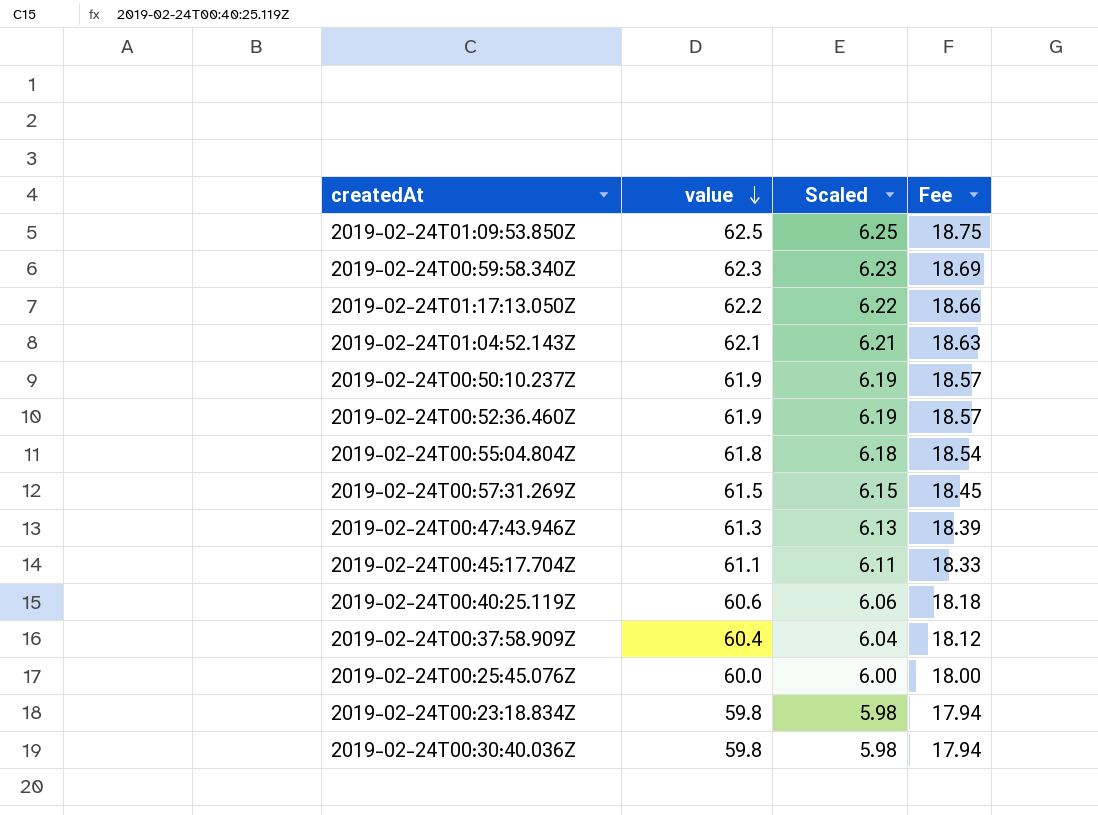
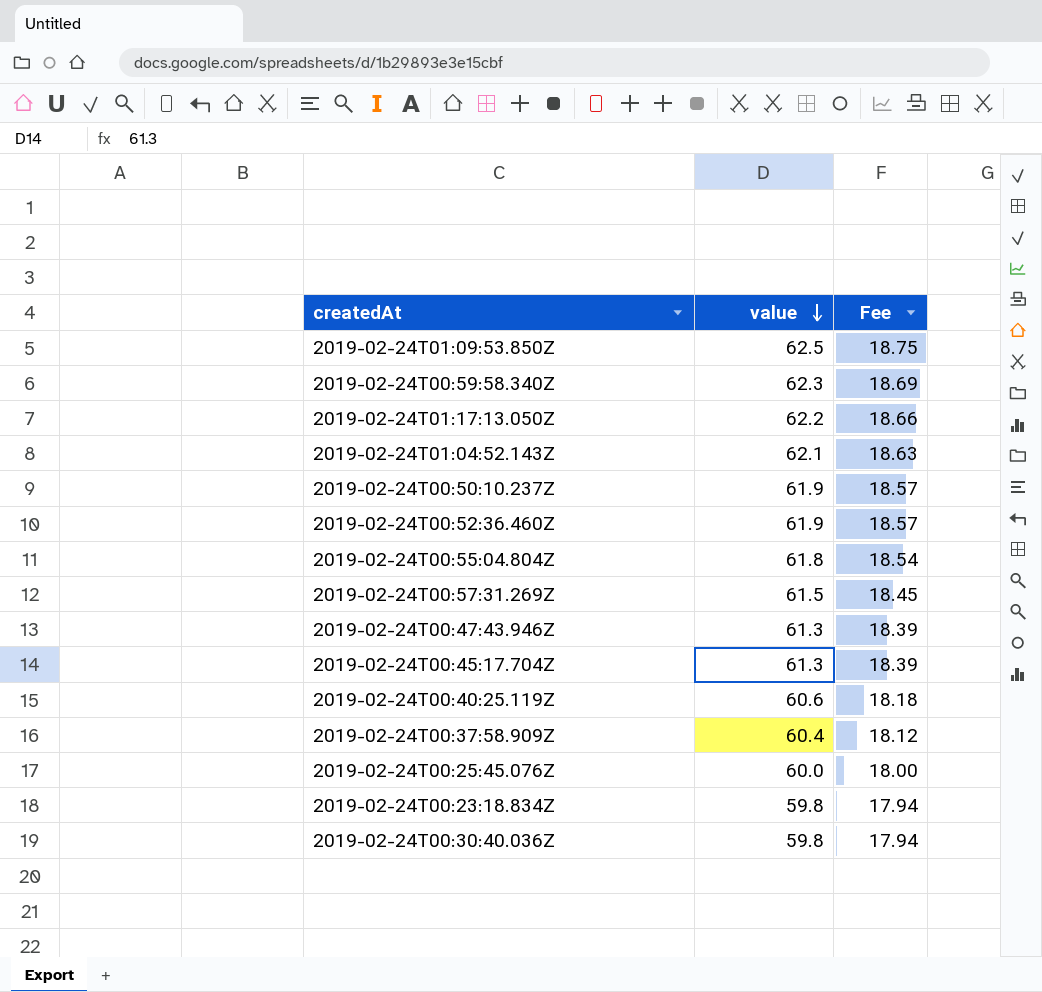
column Scaled | formula: [value] * 0.1 -> none
2019-02-24T00:45:17.704Z | value: 61.1 -> 61.3
2019-02-24T00:45:17.704Z | Fee: 18.33 -> 18.39

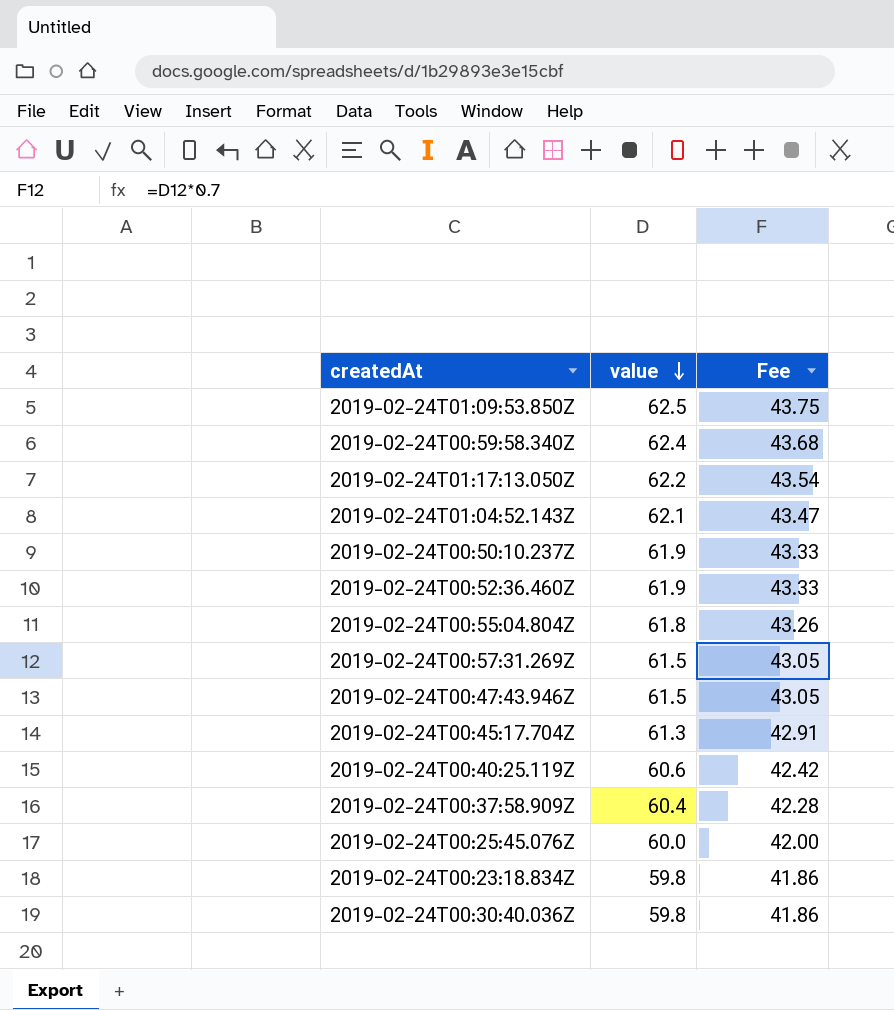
column Fee | formula: [value] * 0.3 -> [value] * 0.7
2019-02-24T00:59:58.340Z | value: 62.3 -> 62.4
2019-02-24T00:47:43.946Z | value: 61.3 -> 61.5

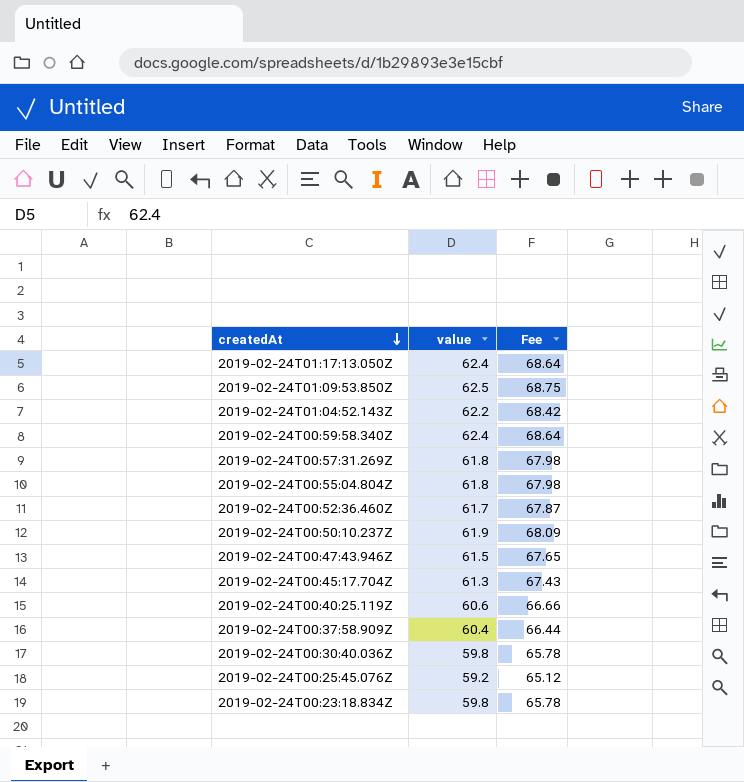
row order: value descending -> createdAt descending
column Fee | formula: [value] * 0.7 -> [value] * 1.1
2019-02-24T01:17:13.050Z | value: 62.2 -> 62.4
2019-02-24T01:04:52.143Z | value: 62.1 -> 62.2
2019-02-24T00:57:31.269Z | value: 61.5 -> 61.8
2019-02-24T00:52:36.460Z | value: 61.9 -> 61.7
2019-02-24T00:25:45.076Z | value: 60.0 -> 59.2

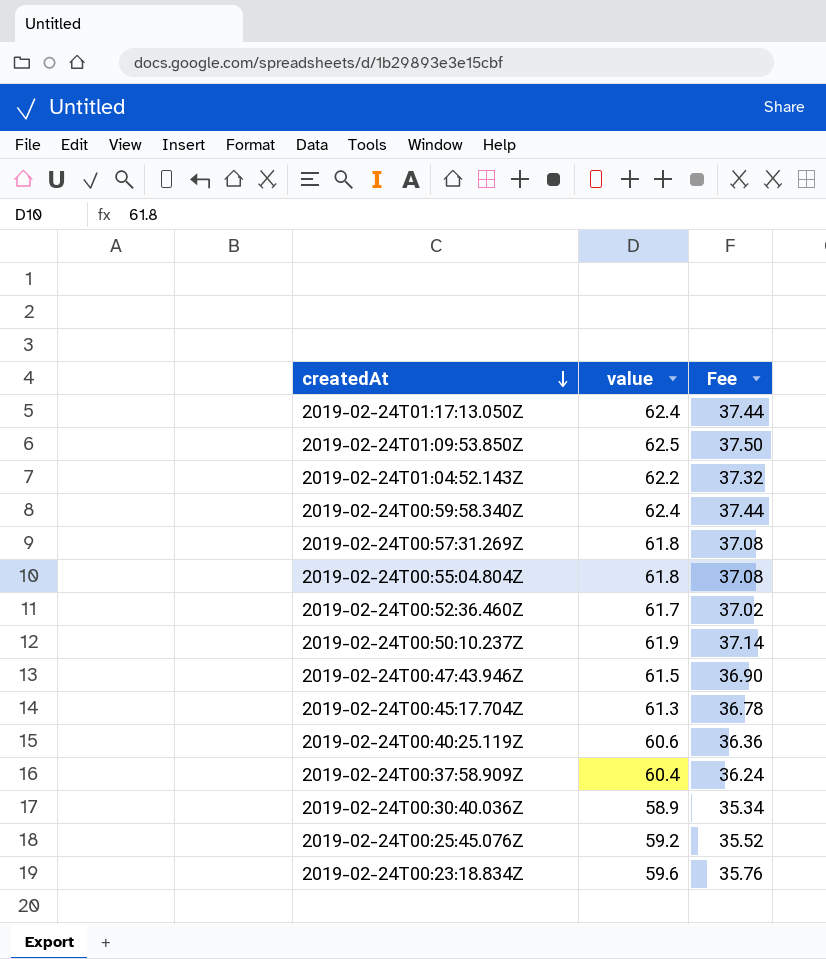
column Fee | formula: [value] * 1.1 -> [value] * 0.6
2019-02-24T00:30:40.036Z | value: 59.8 -> 58.9
2019-02-24T00:23:18.834Z | value: 59.8 -> 59.6

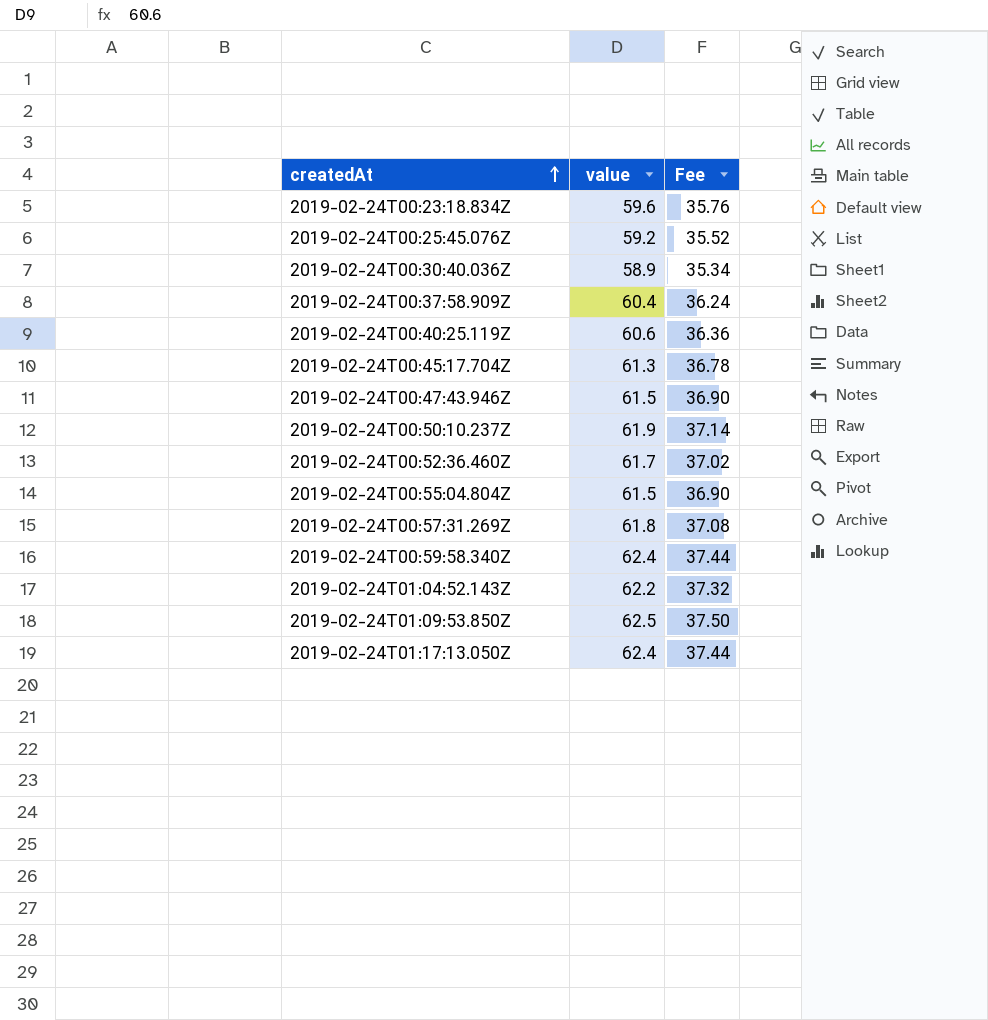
row order: createdAt descending -> createdAt ascending
2019-02-24T00:55:04.804Z | value: 61.8 -> 61.5
2019-02-24T00:55:04.804Z | Fee: 37.08 -> 36.90

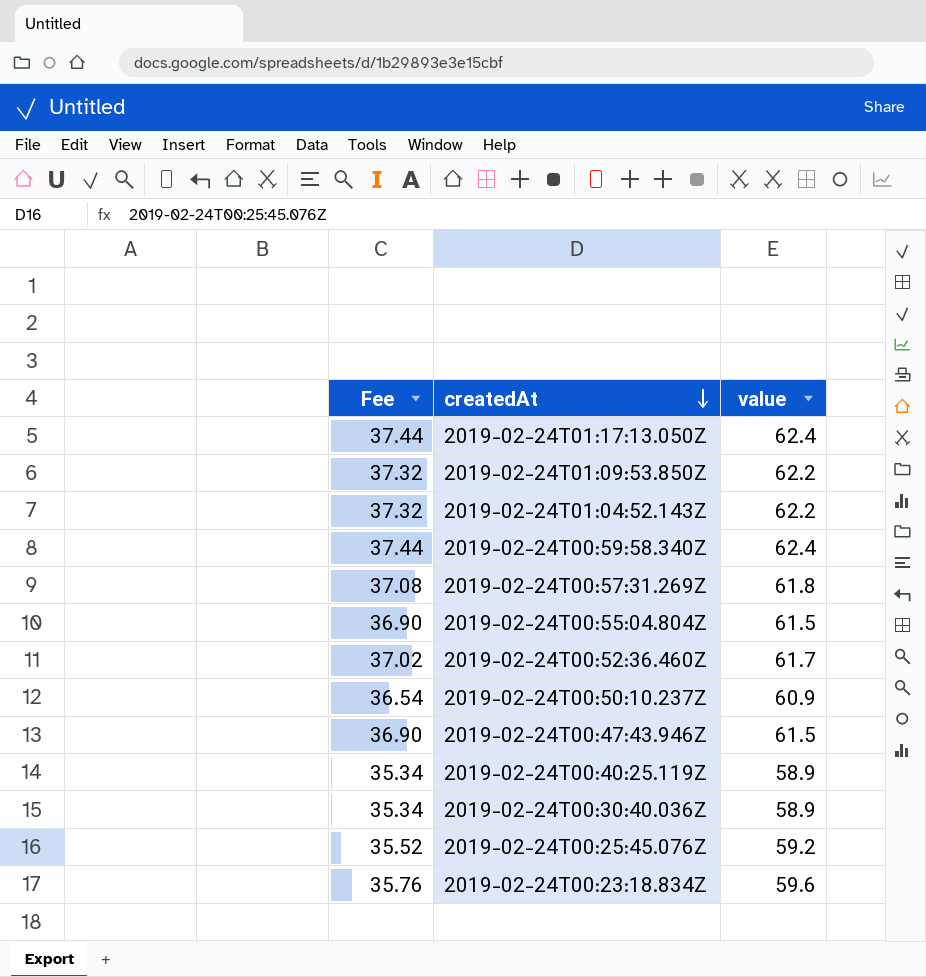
row order: createdAt ascending -> createdAt descending
column Fee | position: 3 -> 1
row 2019-02-24T00:37:58.909Z: 60.4 | 36.24 -> none
row 2019-02-24T00:45:17.704Z: 61.3 | 36.78 -> none
2019-02-24T01:09:53.850Z | Fee: 37.50 -> 37.32
2019-02-24T01:09:53.850Z | value: 62.5 -> 62.2
2019-02-24T00:50:10.237Z | Fee: 37.14 -> 36.54
2019-02-24T00:50:10.237Z | value: 61.9 -> 60.9
2019-02-24T00:40:25.119Z | Fee: 36.36 -> 35.34
2019-02-24T00:40:25.119Z | value: 60.6 -> 58.9

